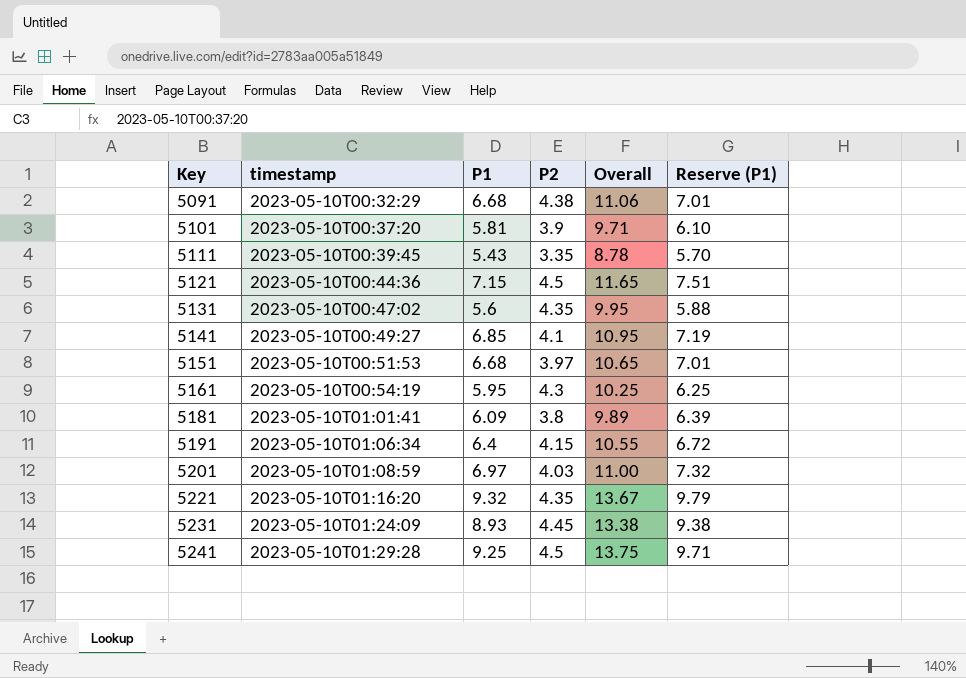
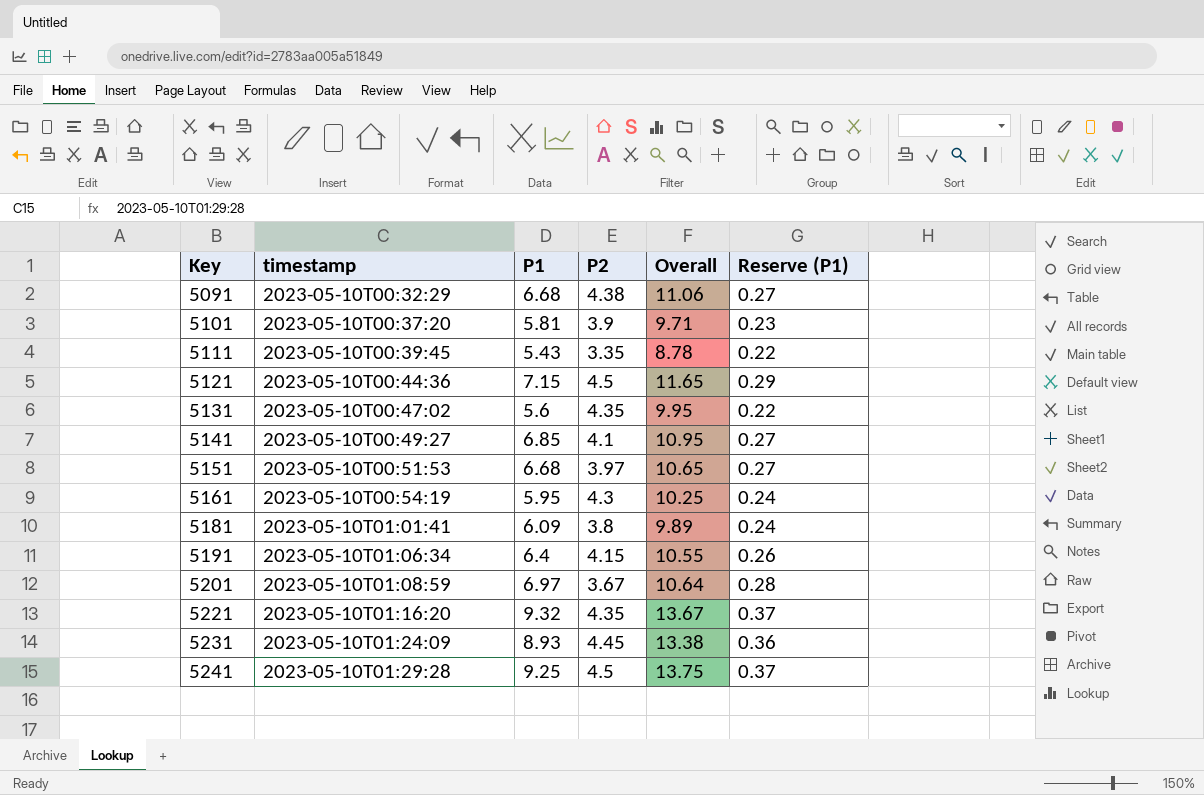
column Reserve (P1) | formula: [P1] * 1.05 -> [P1] * 0.04
5201 | P2: 4.03 -> 3.67
5201 | Overall: 11.00 -> 10.64

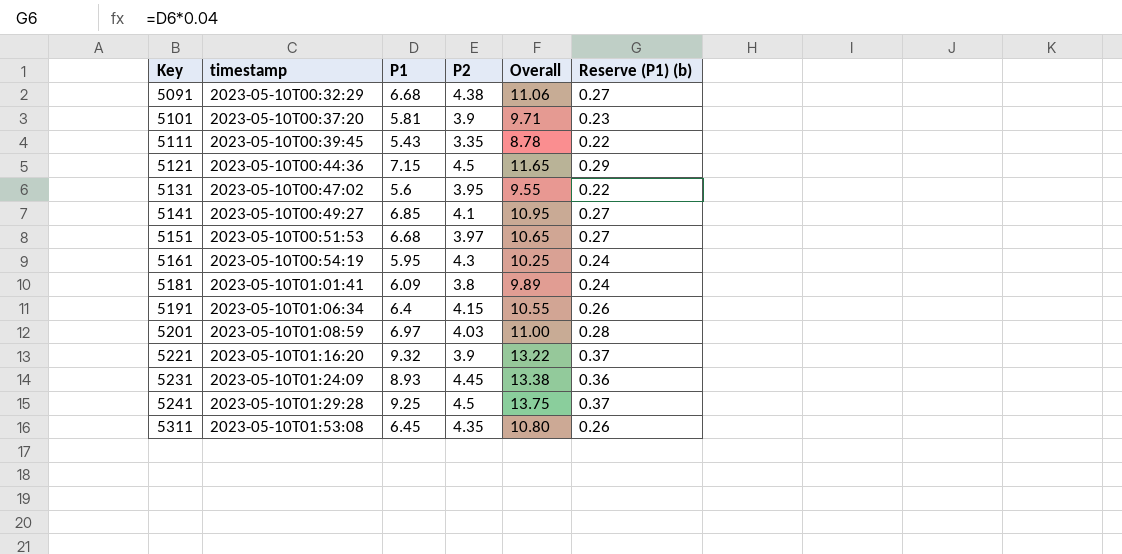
column name: Reserve (P1) -> Reserve (P1) (b)
5131 | P2: 4.35 -> 3.95
5131 | Overall: 9.95 -> 9.55
5201 | P2: 3.67 -> 4.03
5201 | Overall: 10.64 -> 11.00
5221 | P2: 4.35 -> 3.9
5221 | Overall: 13.67 -> 13.22
row 5311: none -> 2023-05-10T01:53:08 | 6.45 | 4.35 | 10.80 | 0.26

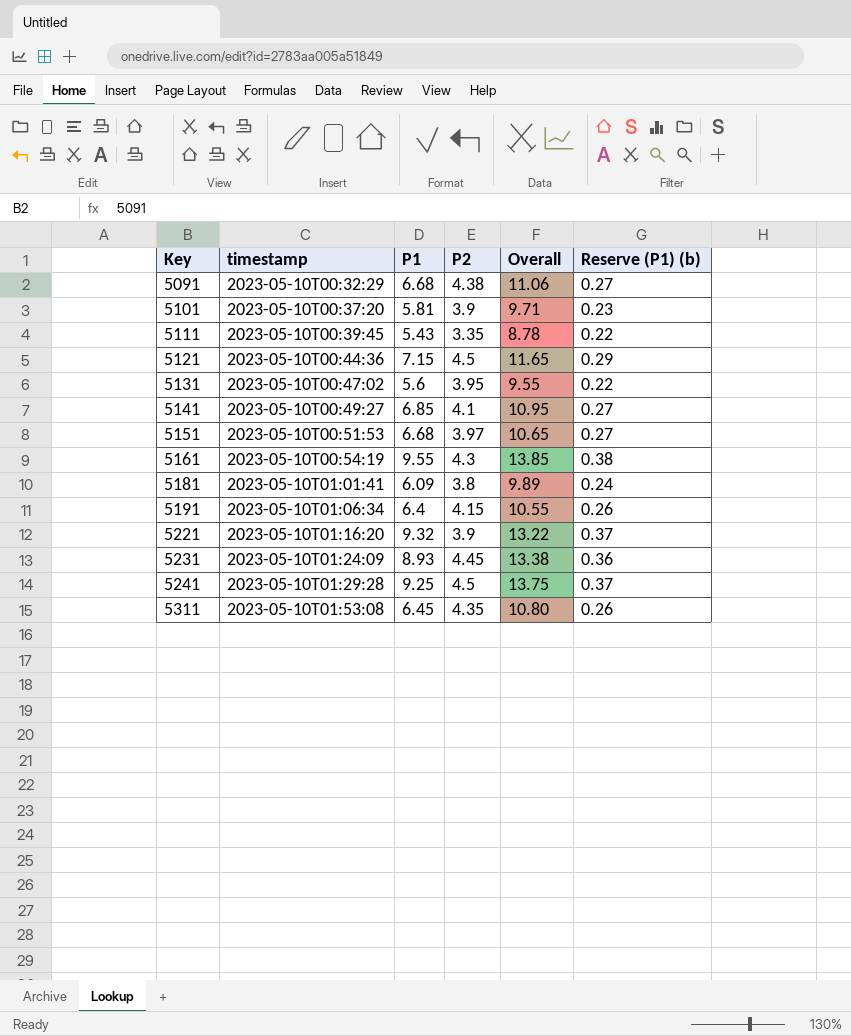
row 5201: 2023-05-10T01:08:59 | 6.97 | 4.03 | 11.00 | 0.28 -> none
5161 | P1: 5.95 -> 9.55
5161 | Overall: 10.25 -> 13.85
5161 | Reserve (P1) (b): 0.24 -> 0.38

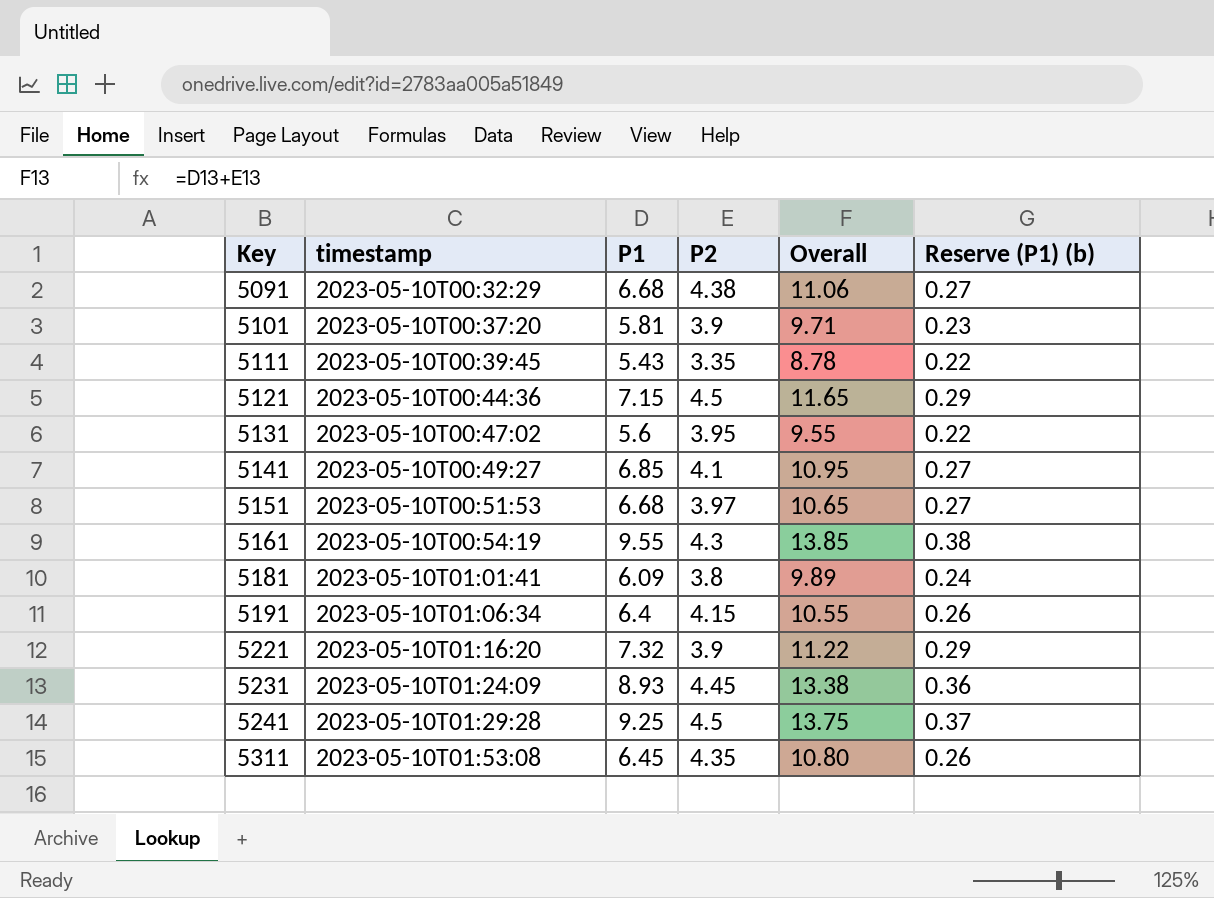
5221 | P1: 9.32 -> 7.32
5221 | Overall: 13.22 -> 11.22
5221 | Reserve (P1) (b): 0.37 -> 0.29

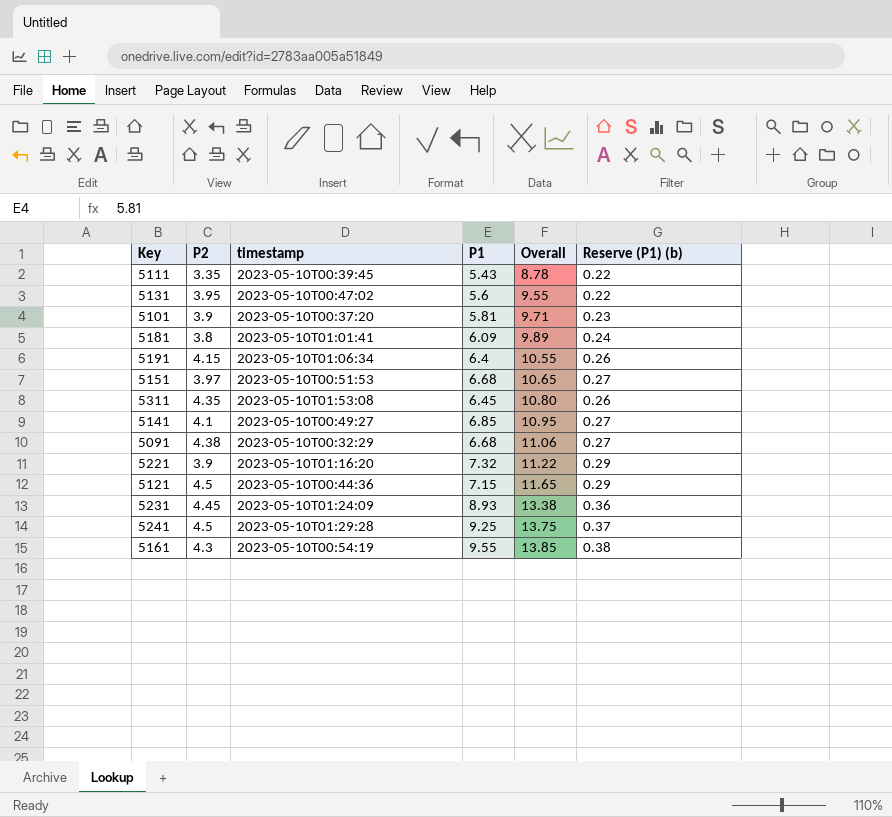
row order: Key ascending -> Overall ascending
column P2 | position: 4 -> 2

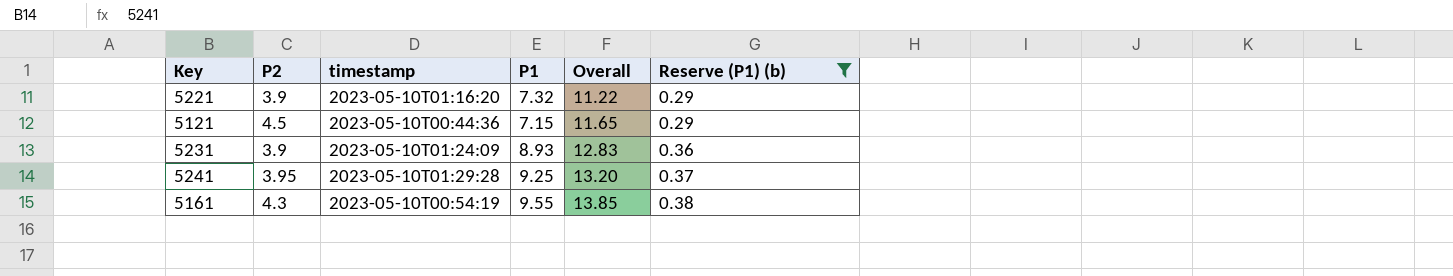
filter: none -> Reserve (P1) (b) >= 0.29
5231 | P2: 4.45 -> 3.9
5231 | Overall: 13.38 -> 12.83
5241 | P2: 4.5 -> 3.95
5241 | Overall: 13.75 -> 13.20

